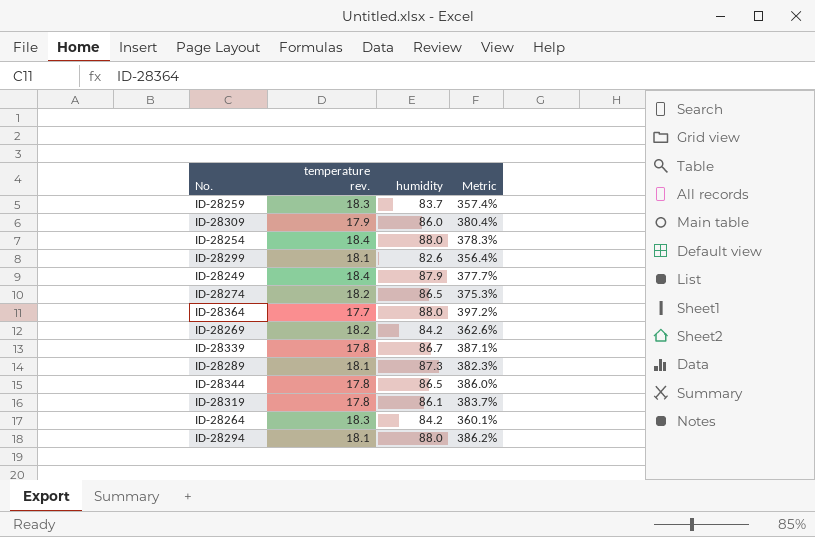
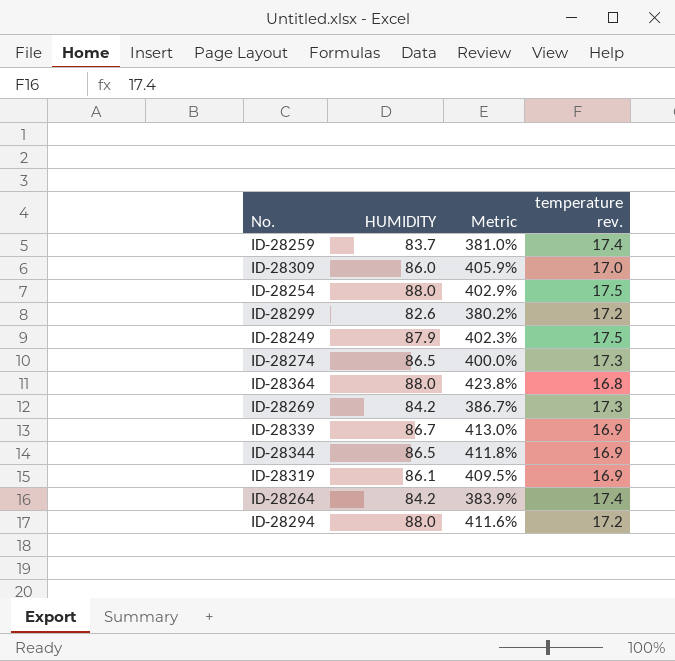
column name: humidity -> HUMIDITY
column temperature rev. | position: 2 -> 4
row ID-28289: 18.1 | 87.3 | 382.3% -> none
ID-28259 | Metric: 357.4% -> 381.0%
ID-28259 | temperature rev.: 18.3 -> 17.4
ID-28309 | Metric: 380.4% -> 405.9%
ID-28309 | temperature rev.: 17.9 -> 17.0
ID-28254 | Metric: 378.3% -> 402.9%
ID-28254 | temperature rev.: 18.4 -> 17.5
ID-28299 | Metric: 356.4% -> 380.2%
ID-28299 | temperature rev.: 18.1 -> 17.2
ID-28249 | Metric: 377.7% -> 402.3%
ID-28249 | temperature rev.: 18.4 -> 17.5
ID-28274 | Metric: 375.3% -> 400.0%
ID-28274 | temperature rev.: 18.2 -> 17.3
ID-28364 | Metric: 397.2% -> 423.8%
ID-28364 | temperature rev.: 17.7 -> 16.8
ID-28269 | Metric: 362.6% -> 386.7%
ID-28269 | temperature rev.: 18.2 -> 17.3
ID-28339 | Metric: 387.1% -> 413.0%
ID-28339 | temperature rev.: 17.8 -> 16.9
ID-28344 | Metric: 386.0% -> 411.8%
ID-28344 | temperature rev.: 17.8 -> 16.9
ID-28319 | Metric: 383.7% -> 409.5%
ID-28319 | temperature rev.: 17.8 -> 16.9
ID-28264 | Metric: 360.1% -> 383.9%
ID-28264 | temperature rev.: 18.3 -> 17.4
ID-28294 | Metric: 386.2% -> 411.6%
ID-28294 | temperature rev.: 18.1 -> 17.2

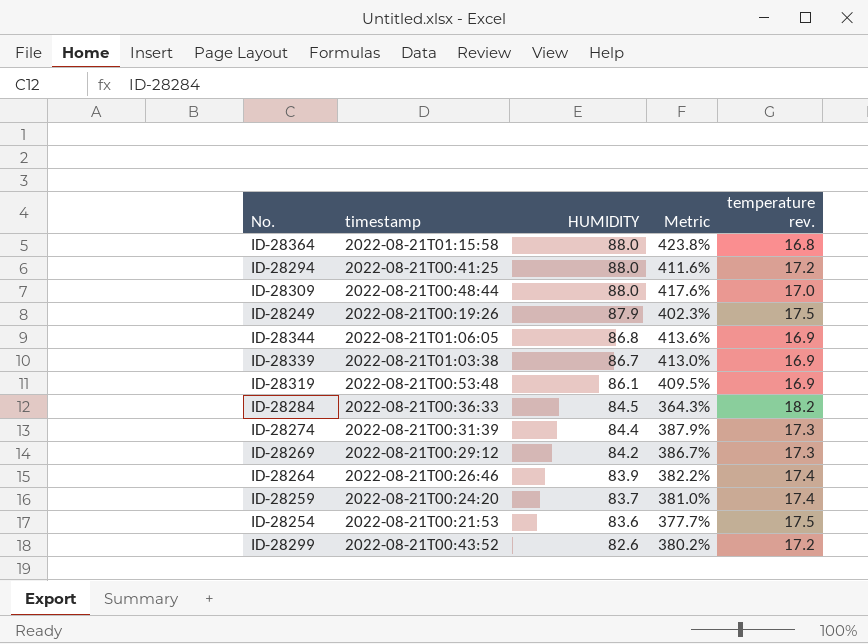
row order: none -> HUMIDITY descending
column timestamp | position: none -> 2
ID-28309 | HUMIDITY: 86.0 -> 88.0
ID-28309 | Metric: 405.9% -> 417.6%
ID-28344 | HUMIDITY: 86.5 -> 86.8
ID-28344 | Metric: 411.8% -> 413.6%
row ID-28284: none -> 2022-08-21T00:36:33 | 84.5 | 364.3% | 18.2
ID-28274 | HUMIDITY: 86.5 -> 84.4
ID-28274 | Metric: 400.0% -> 387.9%
ID-28264 | HUMIDITY: 84.2 -> 83.9
ID-28264 | Metric: 383.9% -> 382.2%
ID-28254 | HUMIDITY: 88.0 -> 83.6
ID-28254 | Metric: 402.9% -> 377.7%

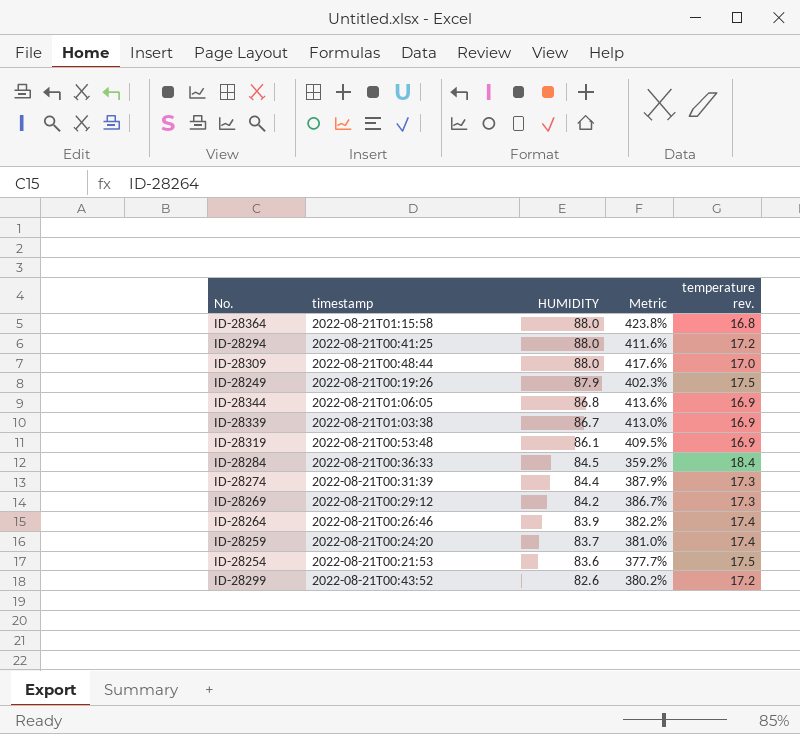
ID-28284 | Metric: 364.3% -> 359.2%
ID-28284 | temperature rev.: 18.2 -> 18.4

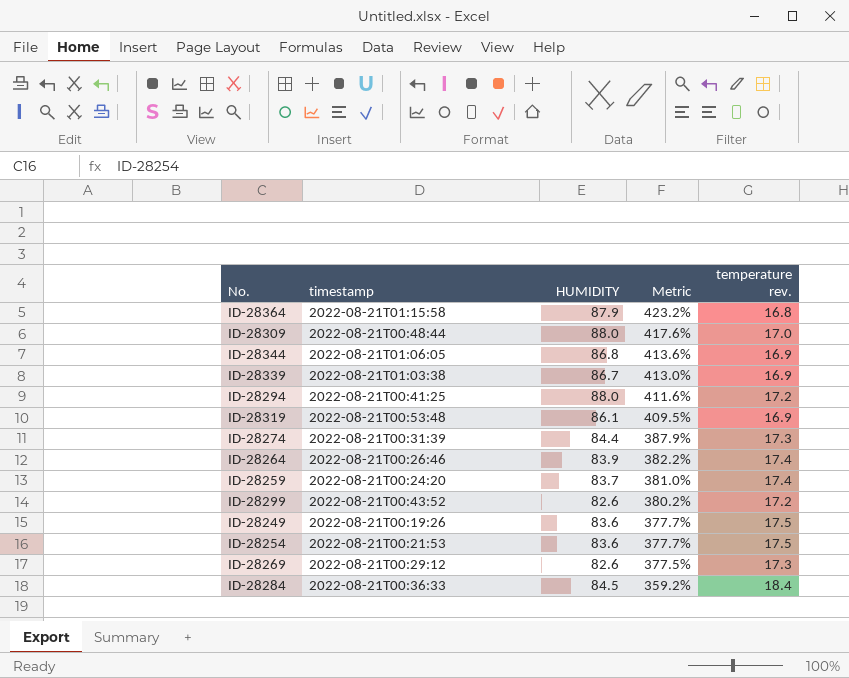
row order: HUMIDITY descending -> Metric descending
ID-28364 | HUMIDITY: 88.0 -> 87.9
ID-28364 | Metric: 423.8% -> 423.2%
ID-28249 | HUMIDITY: 87.9 -> 83.6
ID-28249 | Metric: 402.3% -> 377.7%
ID-28269 | HUMIDITY: 84.2 -> 82.6
ID-28269 | Metric: 386.7% -> 377.5%

